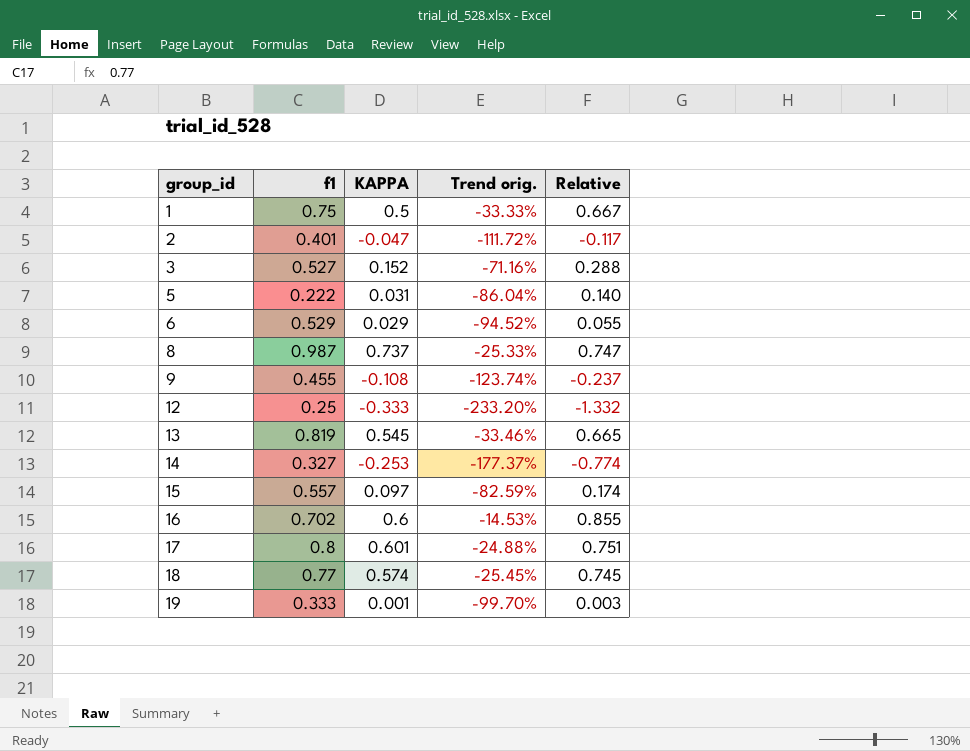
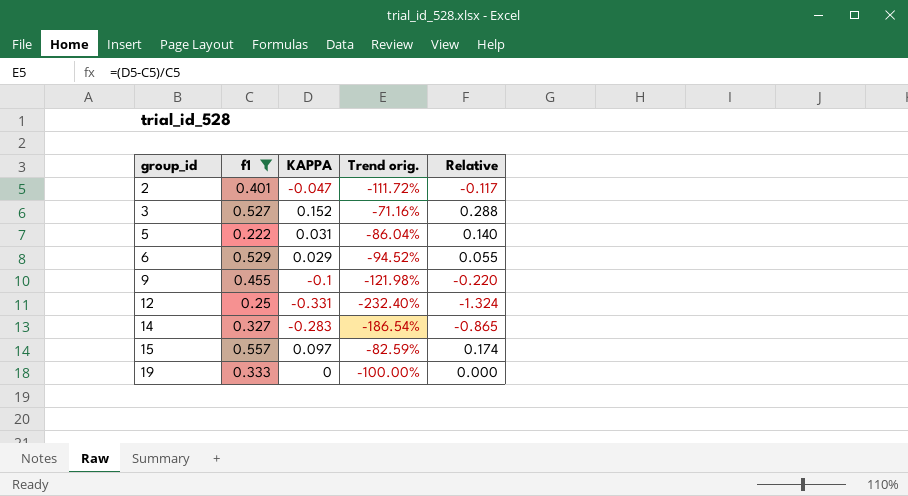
filter: none -> f1 <= 0.557
9 | KAPPA: -0.108 -> -0.1
9 | Trend orig.: -123.74% -> -121.98%
9 | Relative: -0.237 -> -0.220
12 | KAPPA: -0.333 -> -0.331
12 | Trend orig.: -233.20% -> -232.40%
12 | Relative: -1.332 -> -1.324
14 | KAPPA: -0.253 -> -0.283
14 | Trend orig.: -177.37% -> -186.54%
14 | Relative: -0.774 -> -0.865
19 | KAPPA: 0.001 -> 0
19 | Trend orig.: -99.70% -> -100.00%
19 | Relative: 0.003 -> 0.000

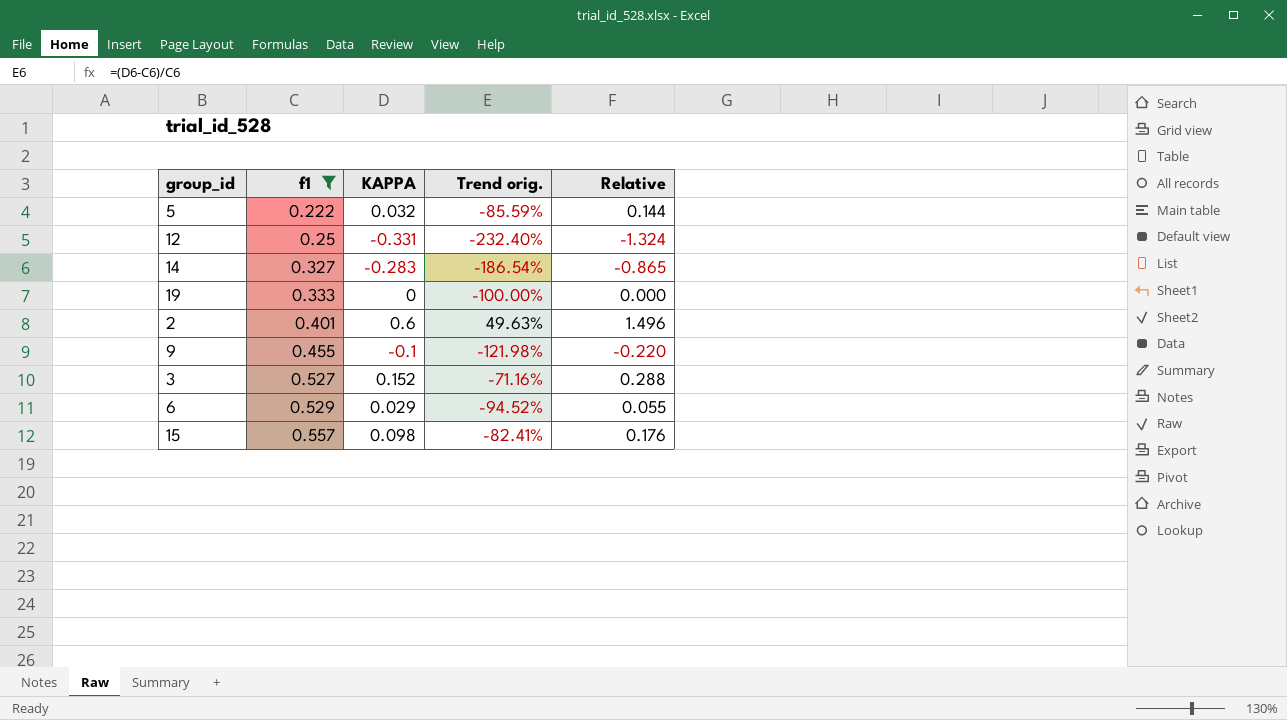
row order: group_id ascending -> f1 ascending
5 | KAPPA: 0.031 -> 0.032
5 | Trend orig.: -86.04% -> -85.59%
5 | Relative: 0.140 -> 0.144
2 | KAPPA: -0.047 -> 0.6
2 | Trend orig.: -111.72% -> 49.63%
2 | Relative: -0.117 -> 1.496
15 | KAPPA: 0.097 -> 0.098
15 | Trend orig.: -82.59% -> -82.41%
15 | Relative: 0.174 -> 0.176

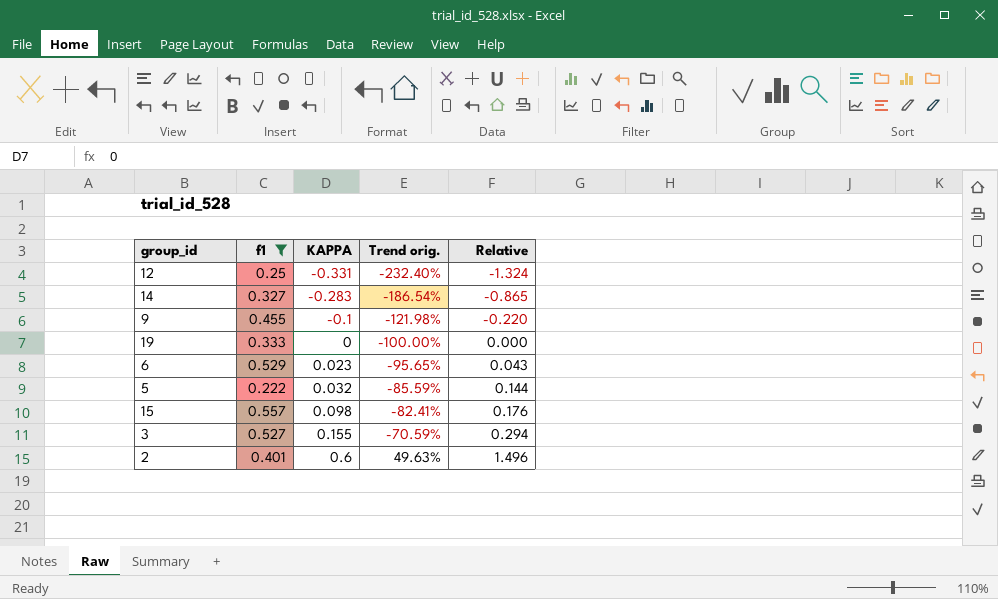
row order: f1 ascending -> KAPPA ascending
6 | KAPPA: 0.029 -> 0.023
6 | Trend orig.: -94.52% -> -95.65%
6 | Relative: 0.055 -> 0.043
3 | KAPPA: 0.152 -> 0.155
3 | Trend orig.: -71.16% -> -70.59%
3 | Relative: 0.288 -> 0.294

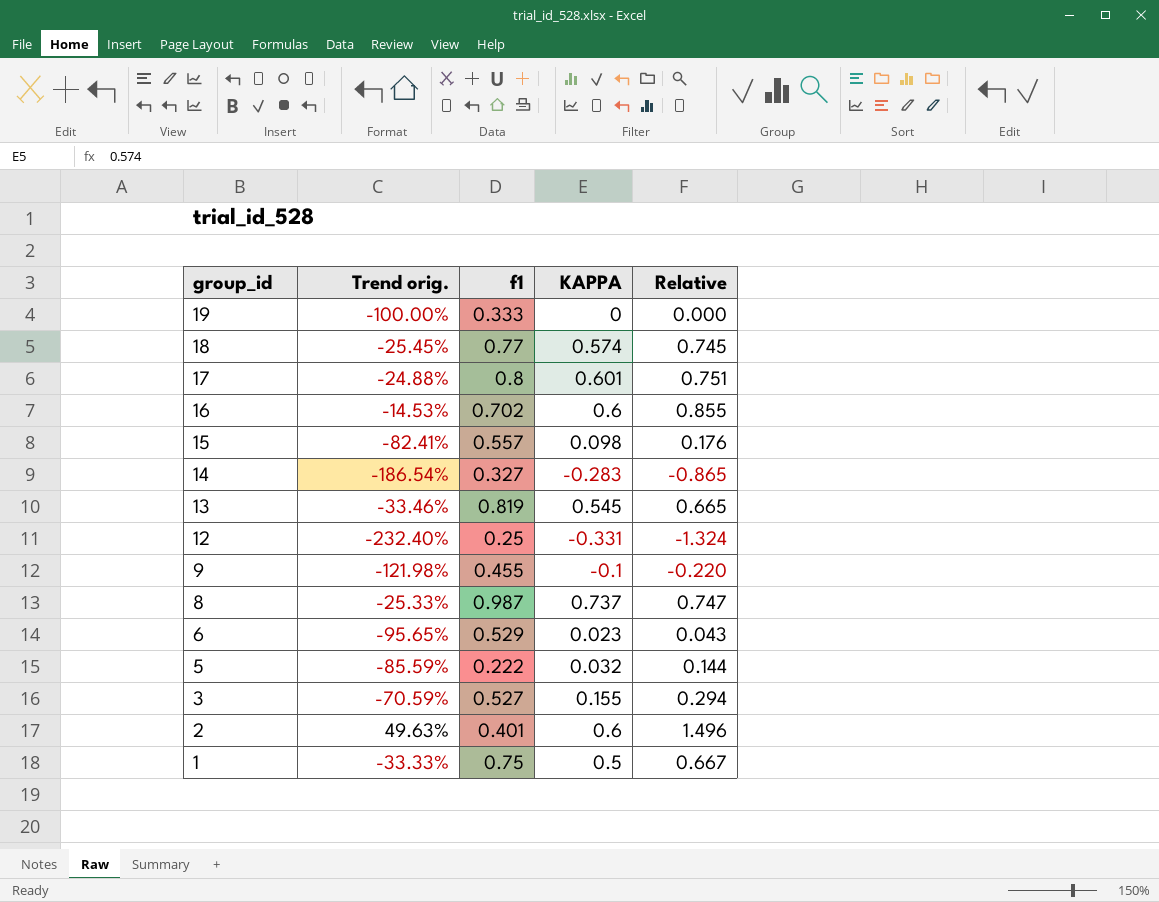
filter: f1 <= 0.557 -> none
row order: KAPPA ascending -> group_id descending
column Trend orig. | position: 4 -> 2

